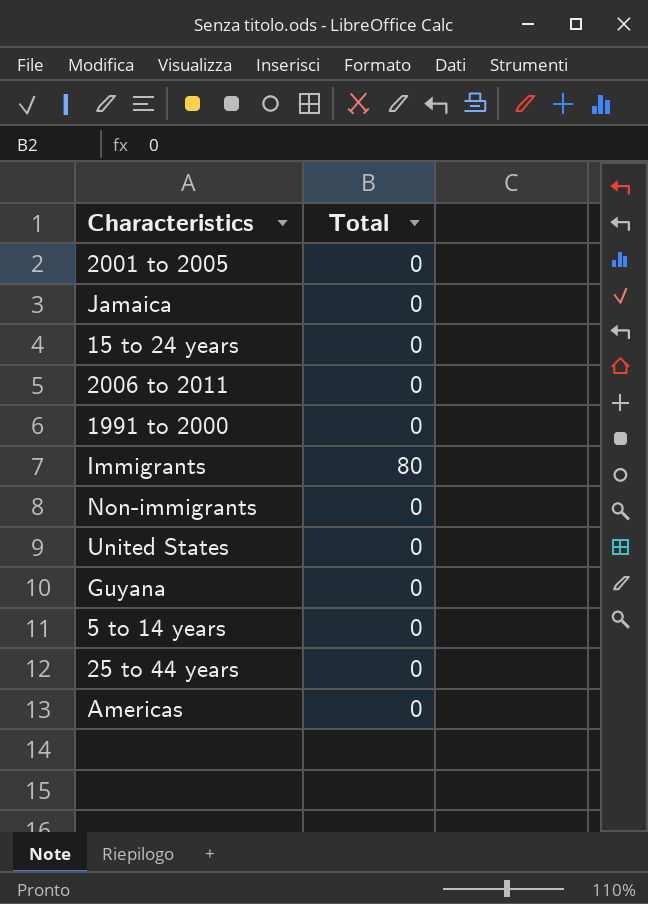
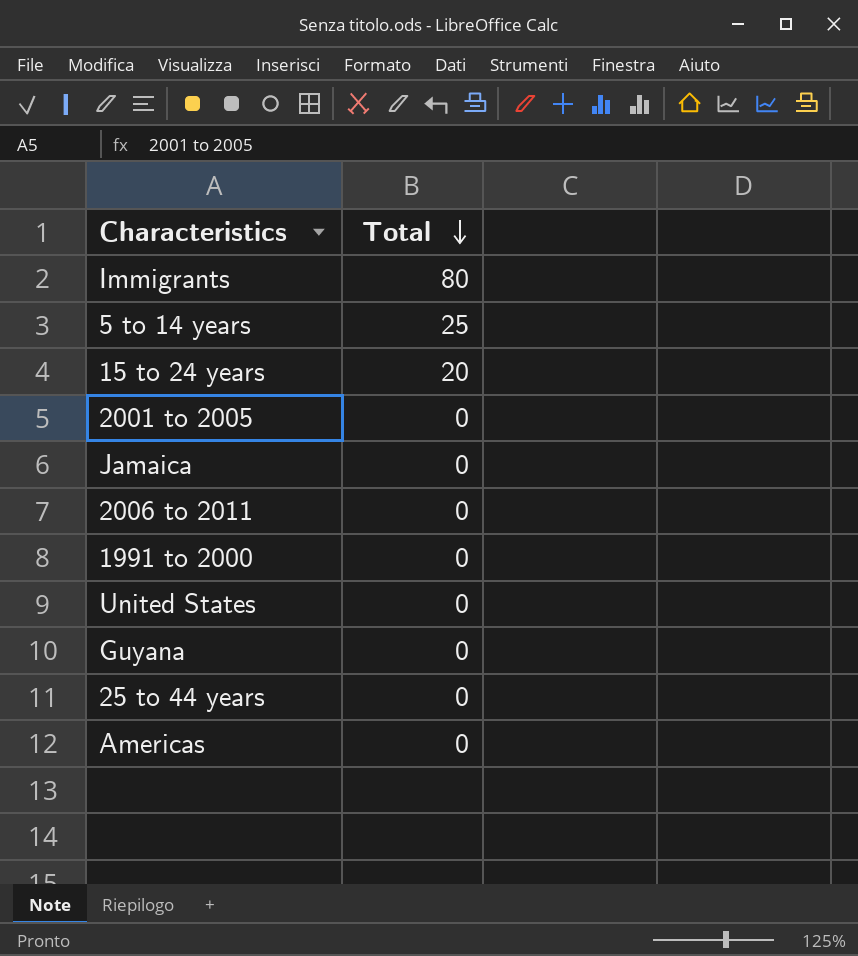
row order: none -> Total descending
row Non-immigrants: 0 -> none
5 to 14 years | Total: 0 -> 25
15 to 24 years | Total: 0 -> 20

